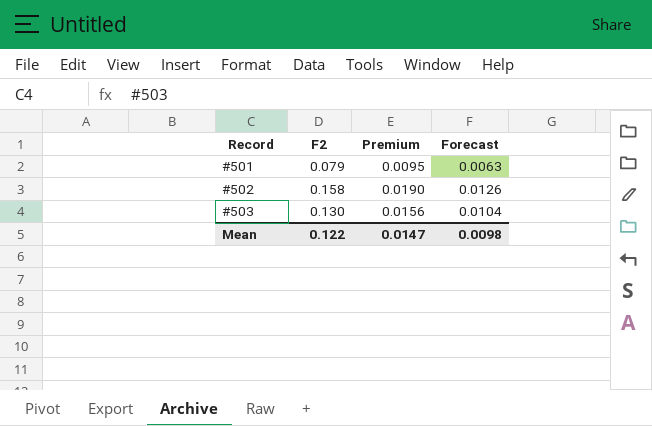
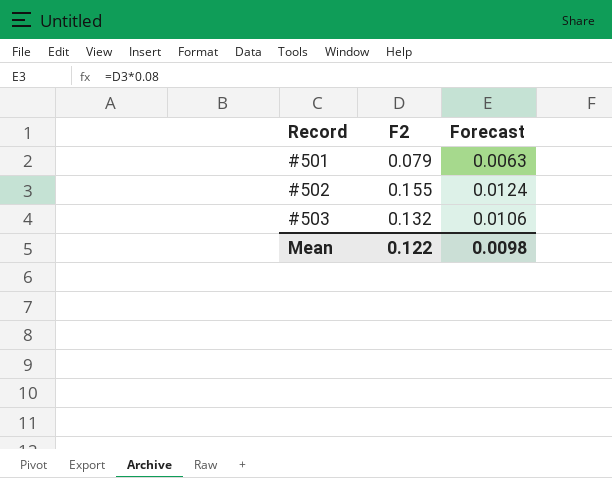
column Premium | formula: [F2] * 0.12 -> none
#502 | F2: 0.158 -> 0.155
#502 | Forecast: 0.0126 -> 0.0124
#503 | F2: 0.130 -> 0.132
#503 | Forecast: 0.0104 -> 0.0106

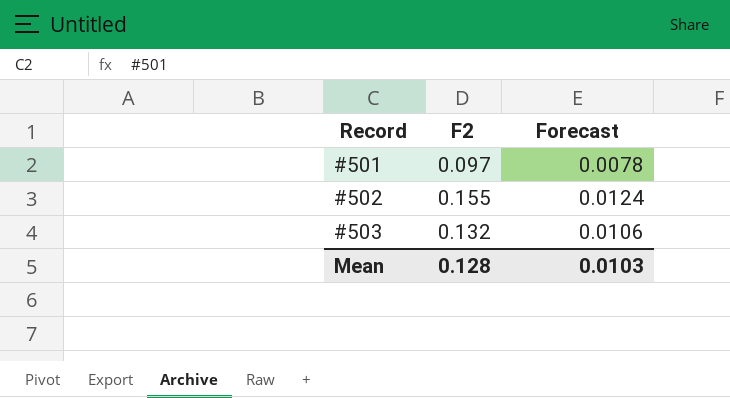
#501 | F2: 0.079 -> 0.097
#501 | Forecast: 0.0063 -> 0.0078
Mean | F2: 0.122 -> 0.128
Mean | Forecast: 0.0098 -> 0.0103

